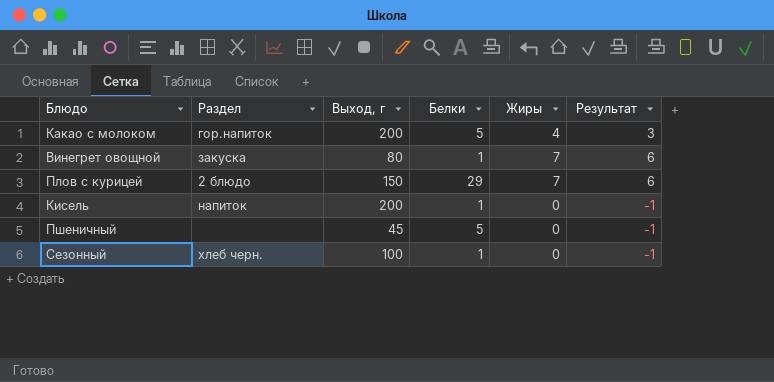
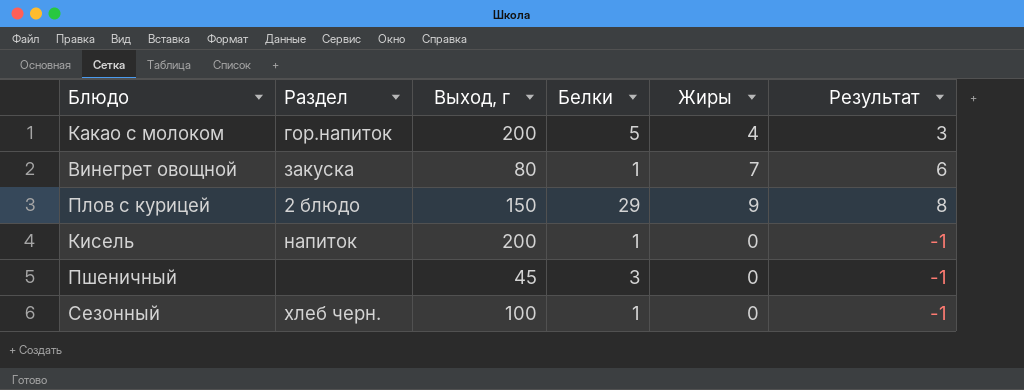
Плов с курицей | Жиры: 7 -> 9
Плов с курицей | Результат: 6 -> 8
Пшеничный | Белки: 5 -> 3

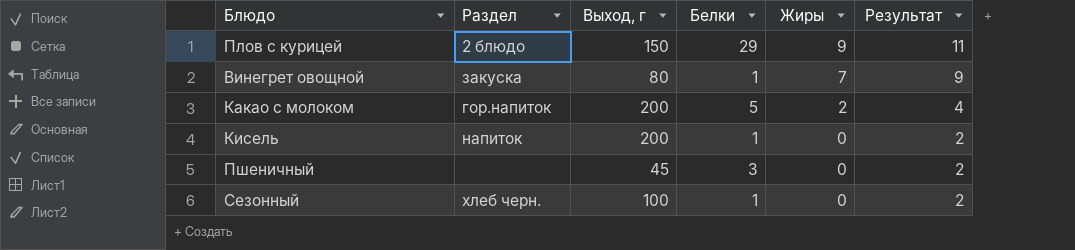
row order: none -> Жиры descending
column Результат | formula: [Жиры] - 1 -> [Жиры] + 2
Какао с молоком | Жиры: 4 -> 2

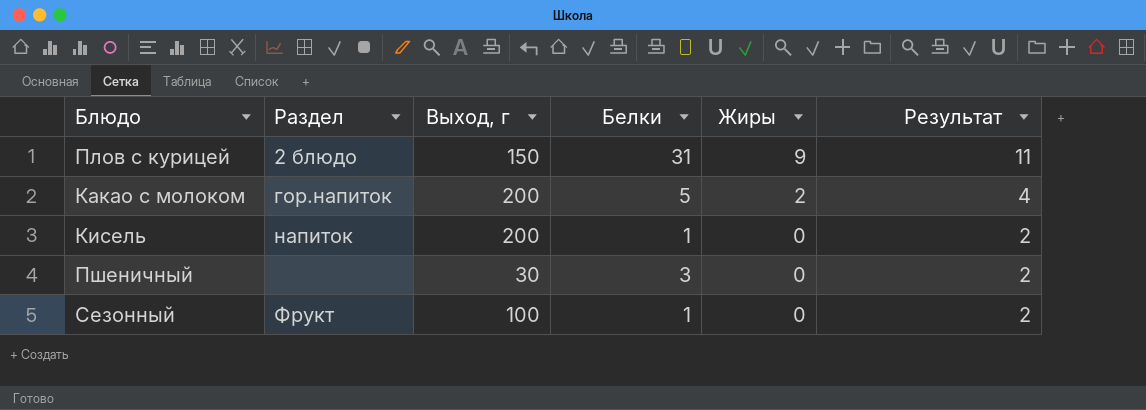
row Винегрет овощной: закуска | 80 | 1 | 7 | 9 -> none
Плов с курицей | Белки: 29 -> 31
Пшеничный | Выход, г: 45 -> 30
Сезонный | Раздел: хлеб черн. -> Фрукт

